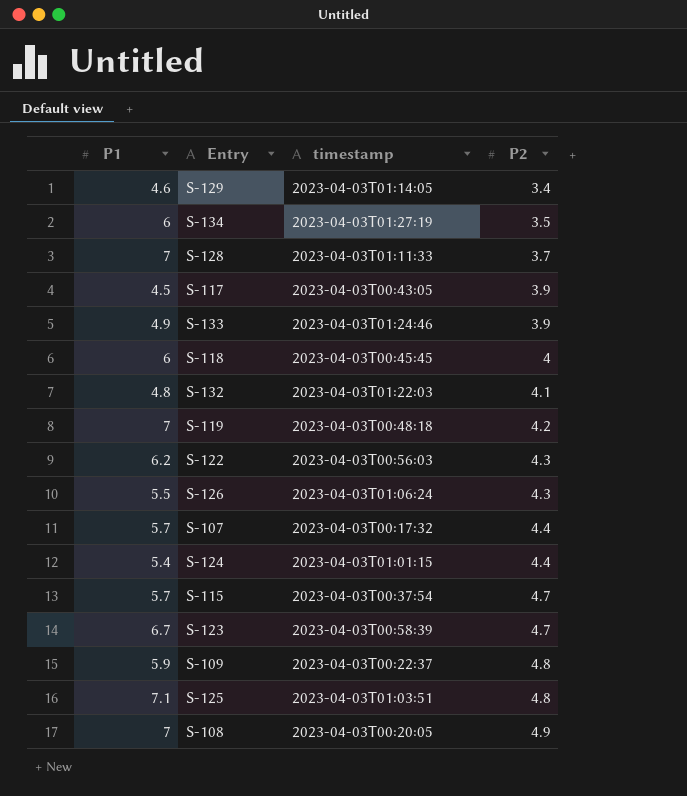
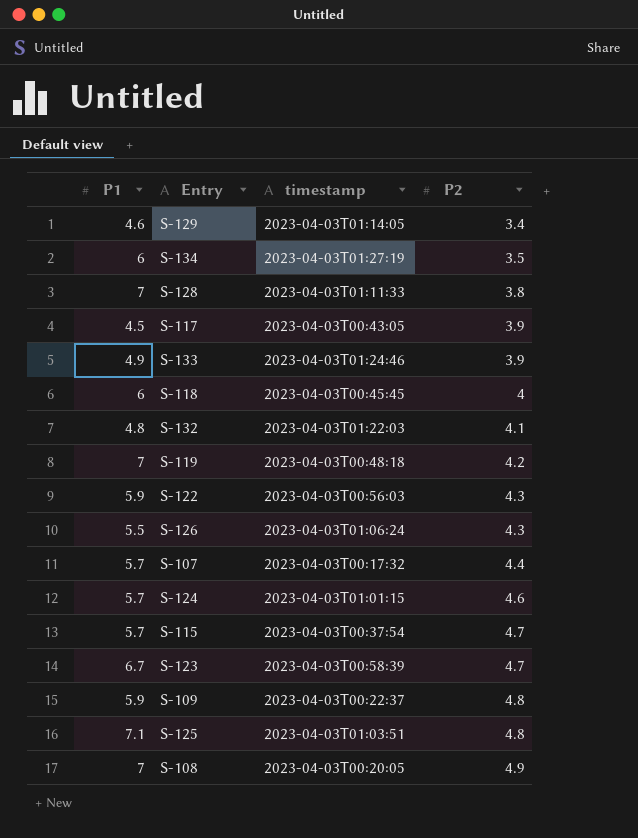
S-128 | P2: 3.7 -> 3.8
S-122 | P1: 6.2 -> 5.9
S-124 | P1: 5.4 -> 5.7
S-124 | P2: 4.4 -> 4.6

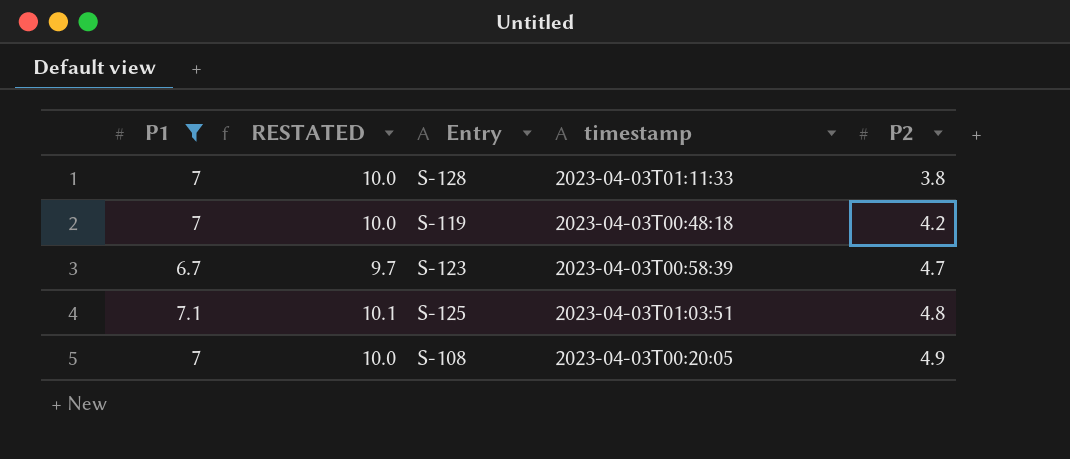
filter: none -> P1 >= 6.7
column RESTATED | formula: none -> [P1] + 3

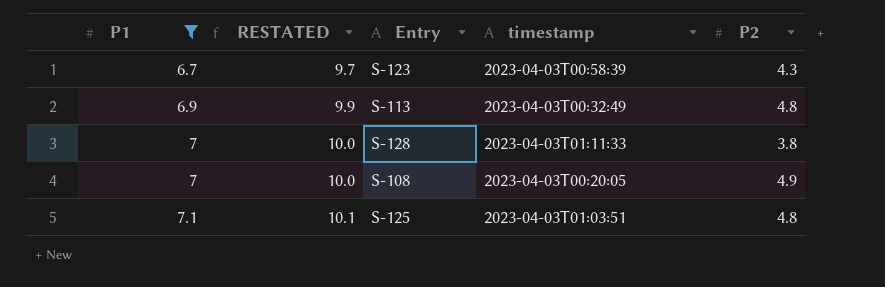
row order: P2 ascending -> P1 ascending
row S-119: 7 | 10.0 | 2023-04-03T00:48:18 | 4.2 -> none
S-123 | P2: 4.7 -> 4.3
row S-113: none -> 6.9 | 9.9 | 2023-04-03T00:32:49 | 4.8

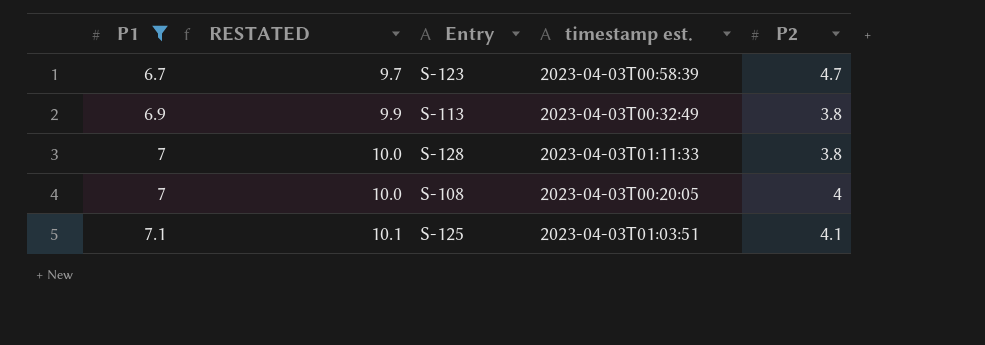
column name: timestamp -> timestamp est.
S-123 | P2: 4.3 -> 4.7
S-113 | P2: 4.8 -> 3.8
S-108 | P2: 4.9 -> 4
S-125 | P2: 4.8 -> 4.1

